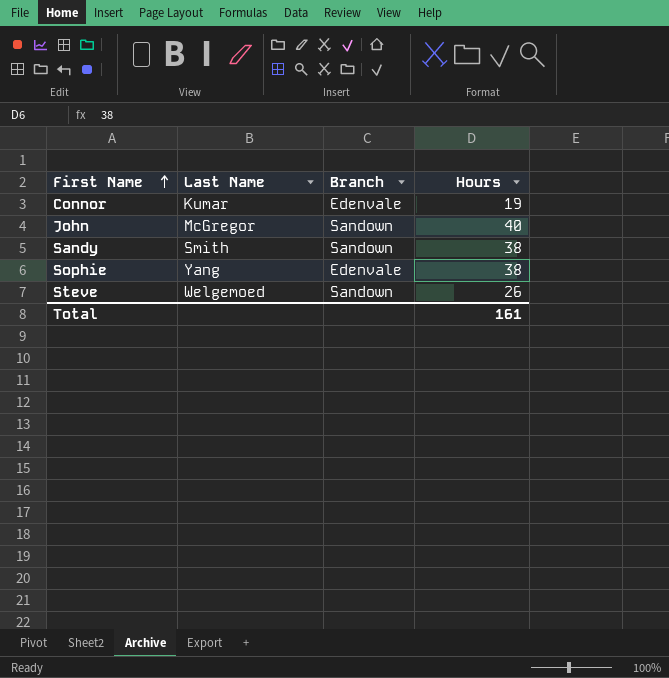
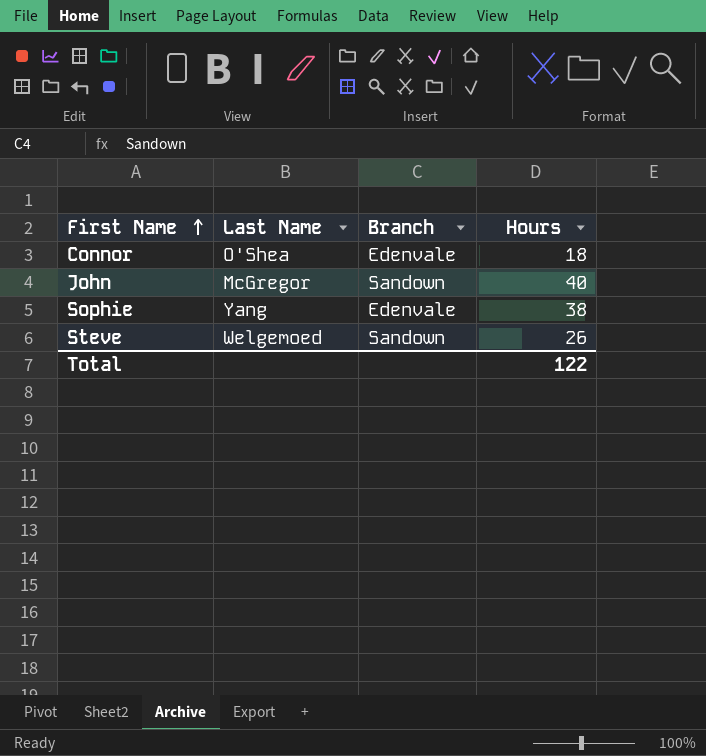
row Sandy: Smith | Sandown | 38 -> none
Connor | Last Name: Kumar -> O'Shea
Connor | Hours: 19 -> 18
Total | Hours: 161 -> 122

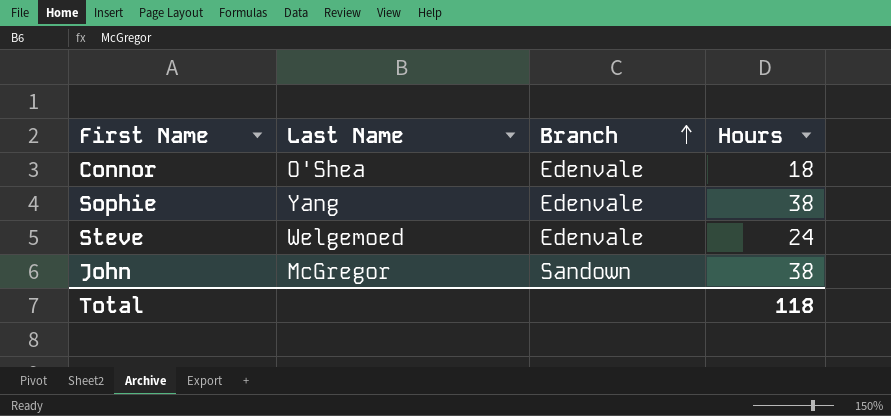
row order: First Name ascending -> Branch ascending
Steve | Branch: Sandown -> Edenvale
Steve | Hours: 26 -> 24
John | Hours: 40 -> 38
Total | Hours: 122 -> 118

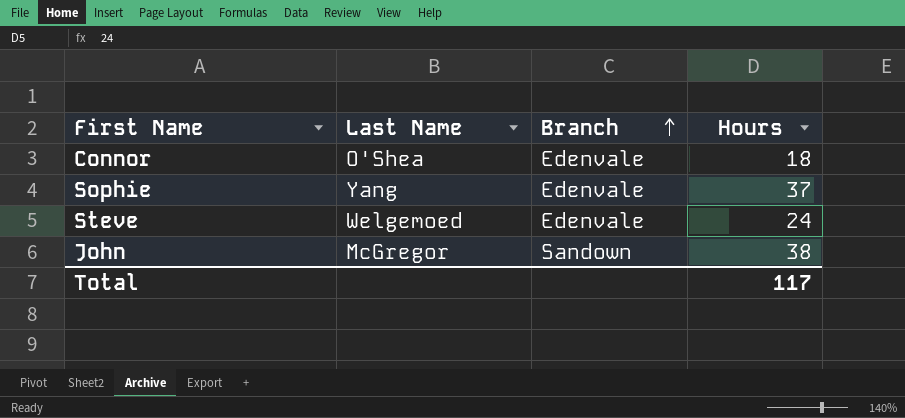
Sophie | Hours: 38 -> 37
Total | Hours: 118 -> 117

